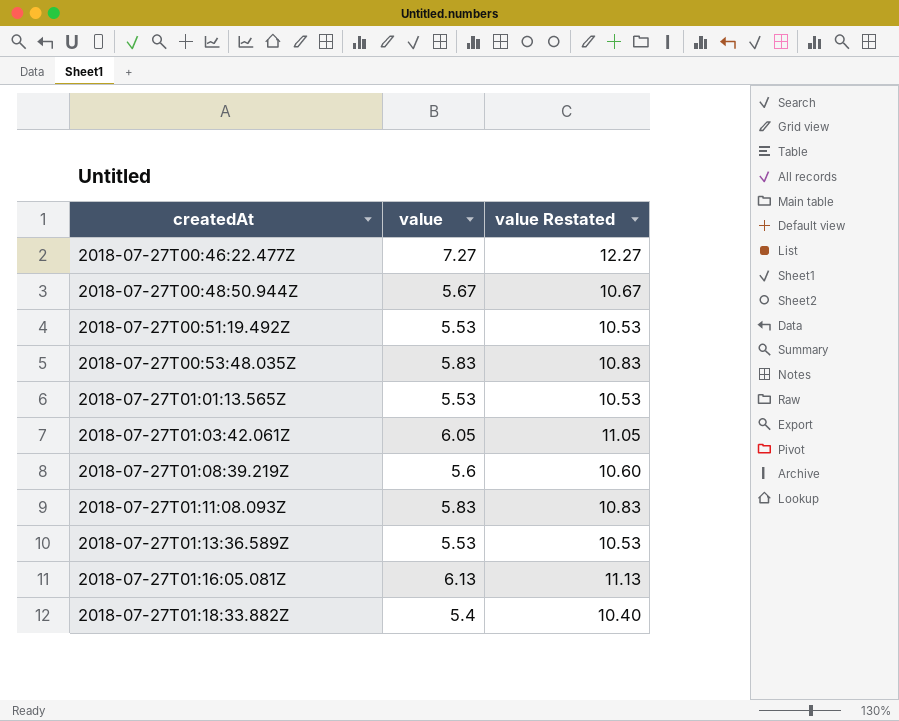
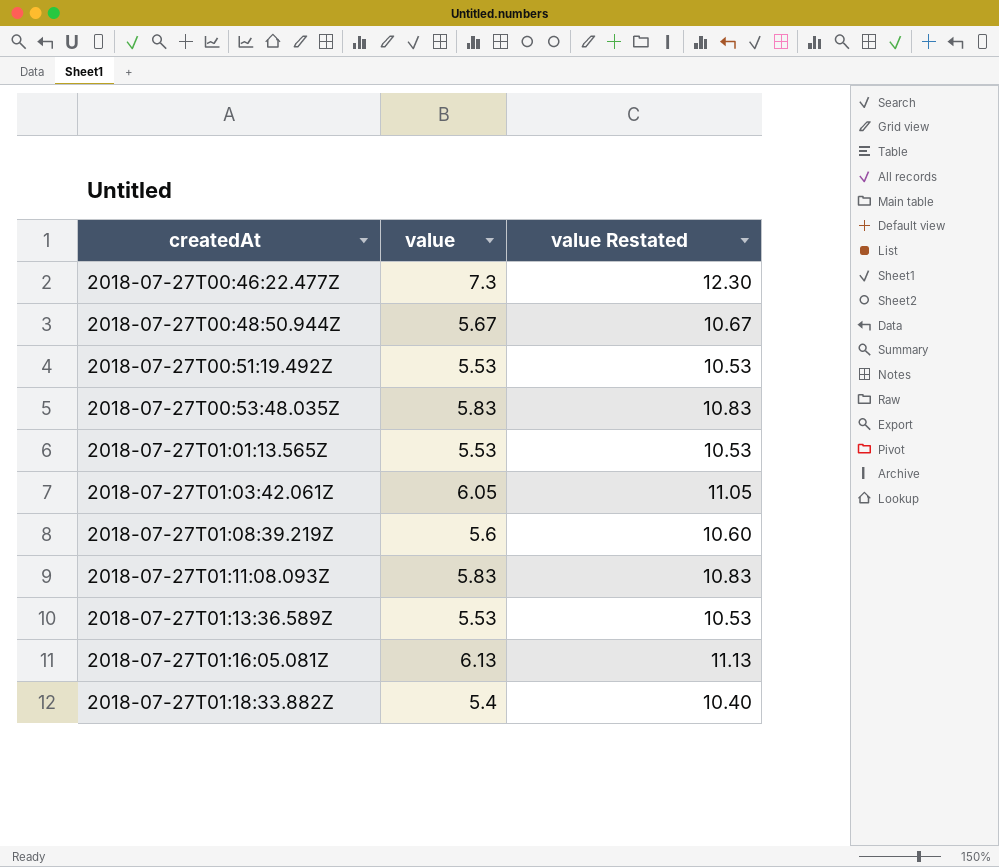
2018-07-27T00:46:22.477Z | value: 7.27 -> 7.3
2018-07-27T00:46:22.477Z | value Restated: 12.27 -> 12.30

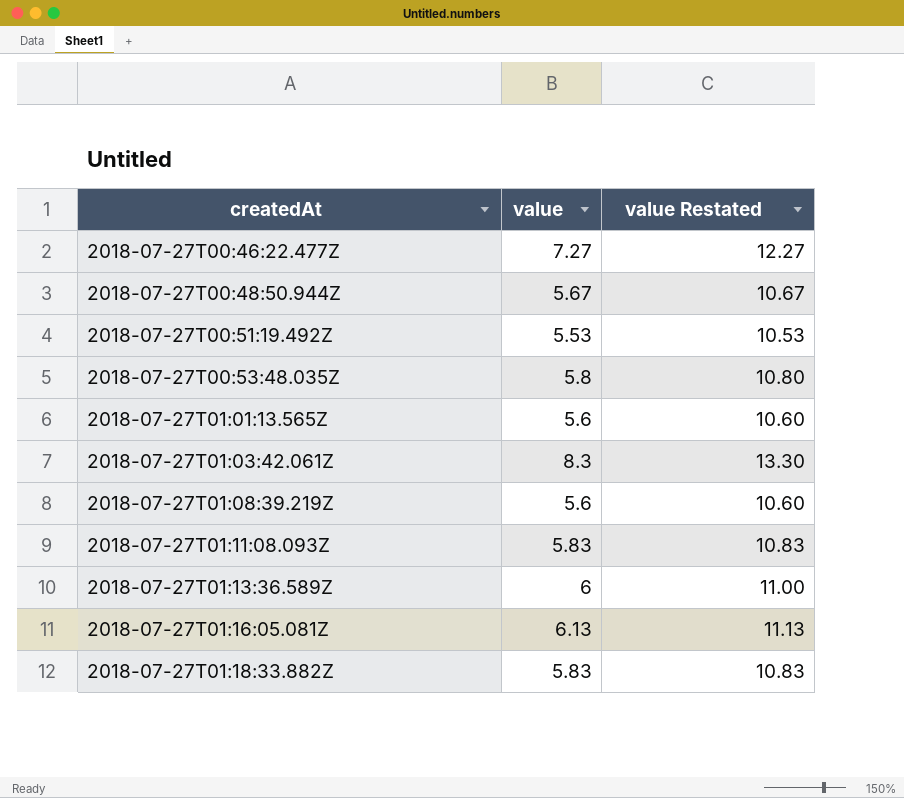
2018-07-27T00:46:22.477Z | value: 7.3 -> 7.27
2018-07-27T00:46:22.477Z | value Restated: 12.30 -> 12.27
2018-07-27T00:53:48.035Z | value: 5.83 -> 5.8
2018-07-27T00:53:48.035Z | value Restated: 10.83 -> 10.80
2018-07-27T01:01:13.565Z | value: 5.53 -> 5.6
2018-07-27T01:01:13.565Z | value Restated: 10.53 -> 10.60
2018-07-27T01:03:42.061Z | value: 6.05 -> 8.3
2018-07-27T01:03:42.061Z | value Restated: 11.05 -> 13.30
2018-07-27T01:13:36.589Z | value: 5.53 -> 6
2018-07-27T01:13:36.589Z | value Restated: 10.53 -> 11.00
2018-07-27T01:18:33.882Z | value: 5.4 -> 5.83
2018-07-27T01:18:33.882Z | value Restated: 10.40 -> 10.83

